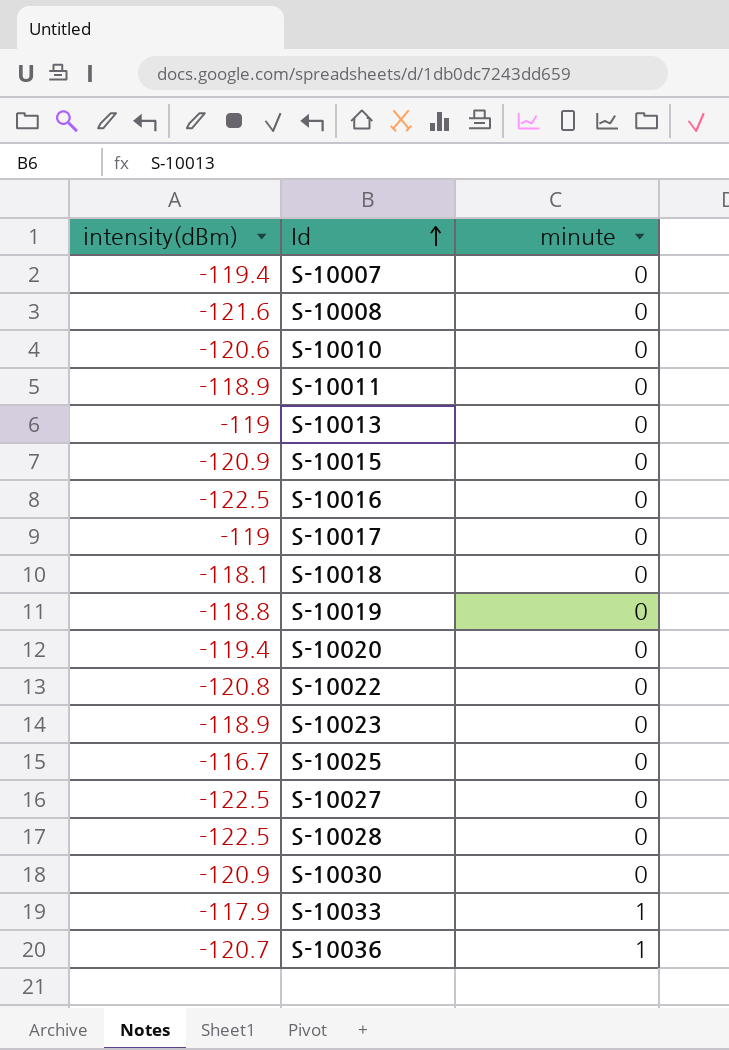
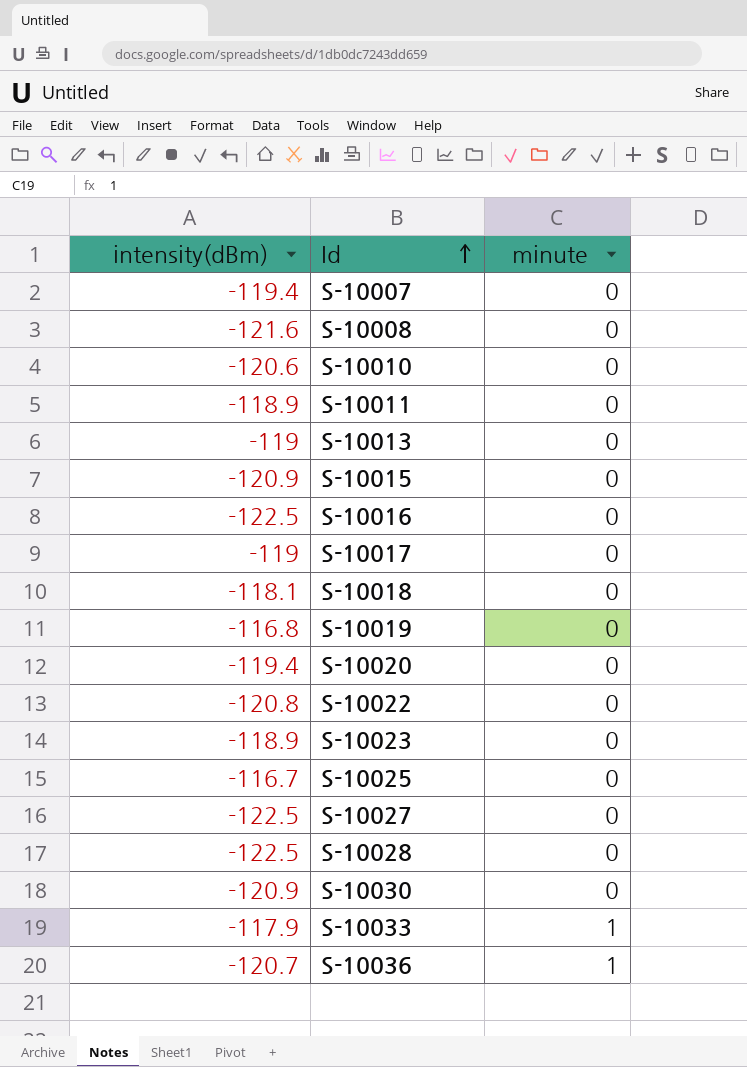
S-10019 | intensity(dBm): -118.8 -> -116.8

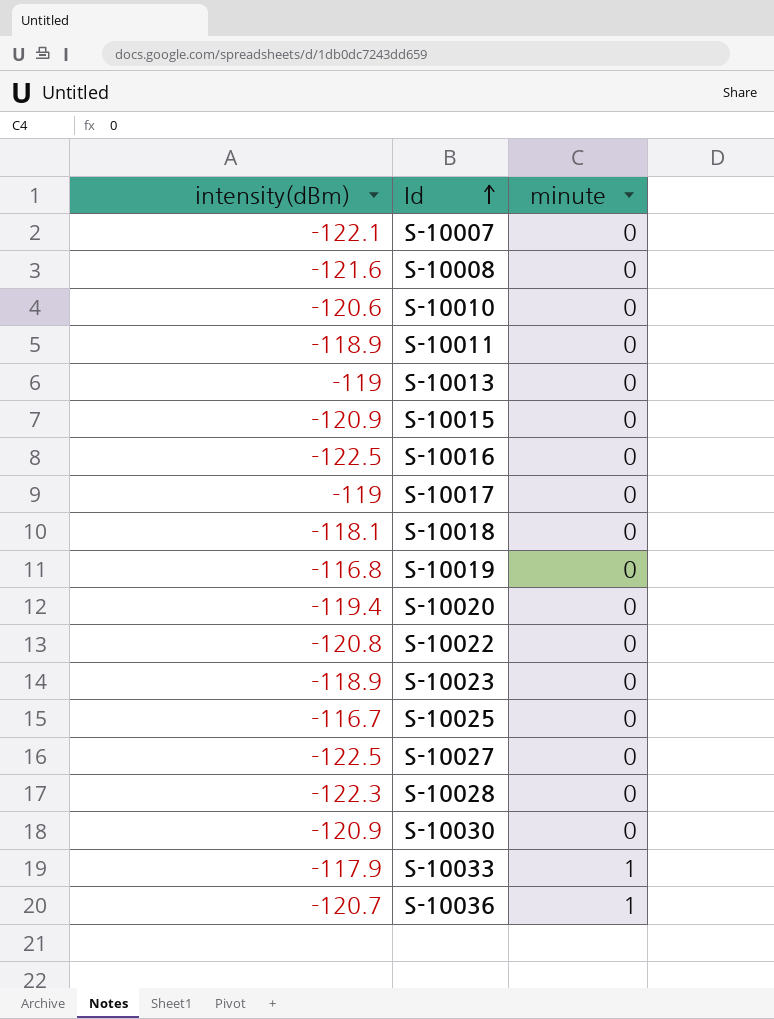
S-10007 | intensity(dBm): -119.4 -> -122.1
S-10028 | intensity(dBm): -122.5 -> -122.3

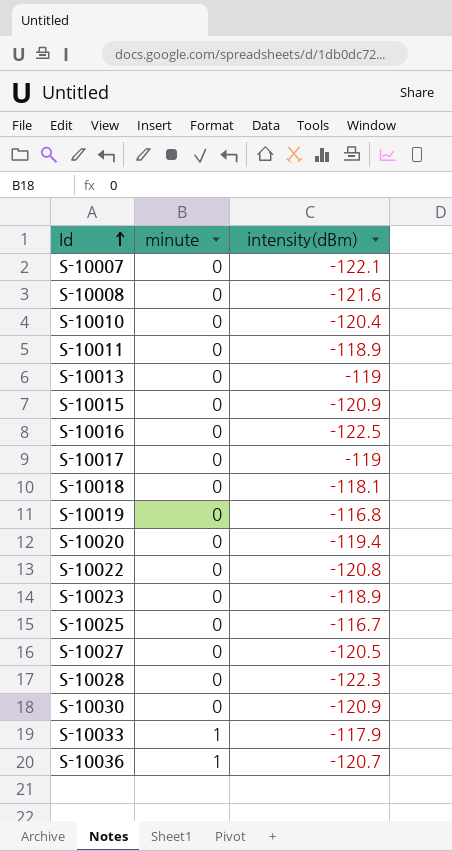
column intensity(dBm) | position: 1 -> 3
S-10010 | intensity(dBm): -120.6 -> -120.4
S-10027 | intensity(dBm): -122.5 -> -120.5

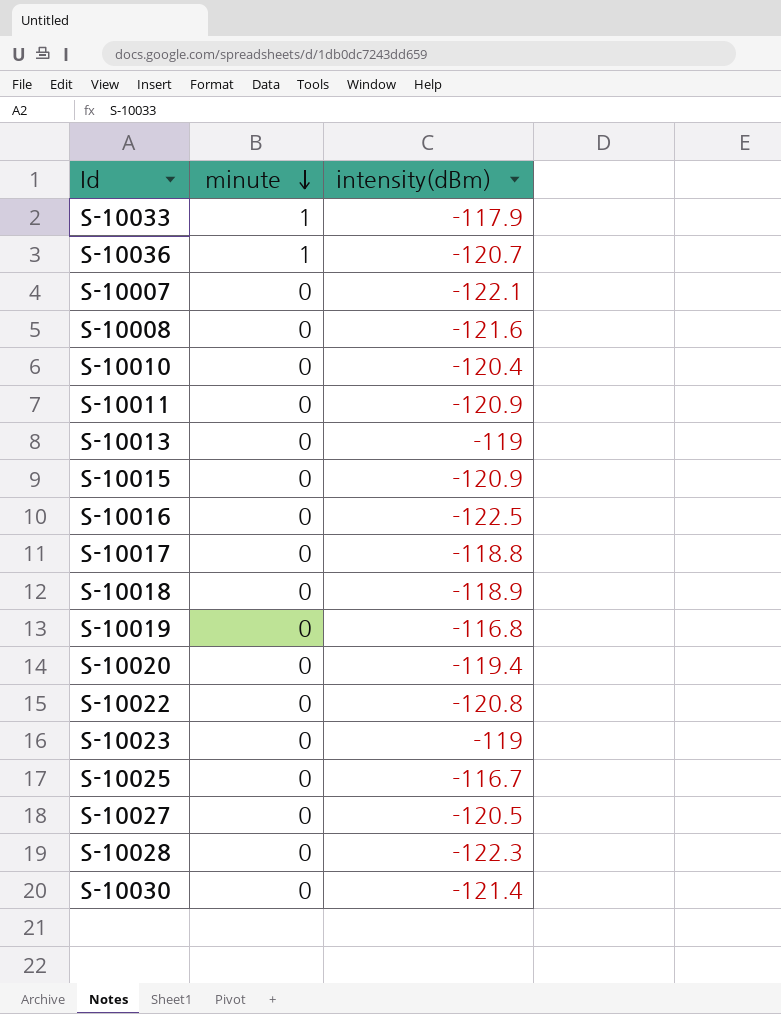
row order: Id ascending -> minute descending
S-10011 | intensity(dBm): -118.9 -> -120.9
S-10017 | intensity(dBm): -119 -> -118.8
S-10018 | intensity(dBm): -118.1 -> -118.9
S-10023 | intensity(dBm): -118.9 -> -119
S-10030 | intensity(dBm): -120.9 -> -121.4

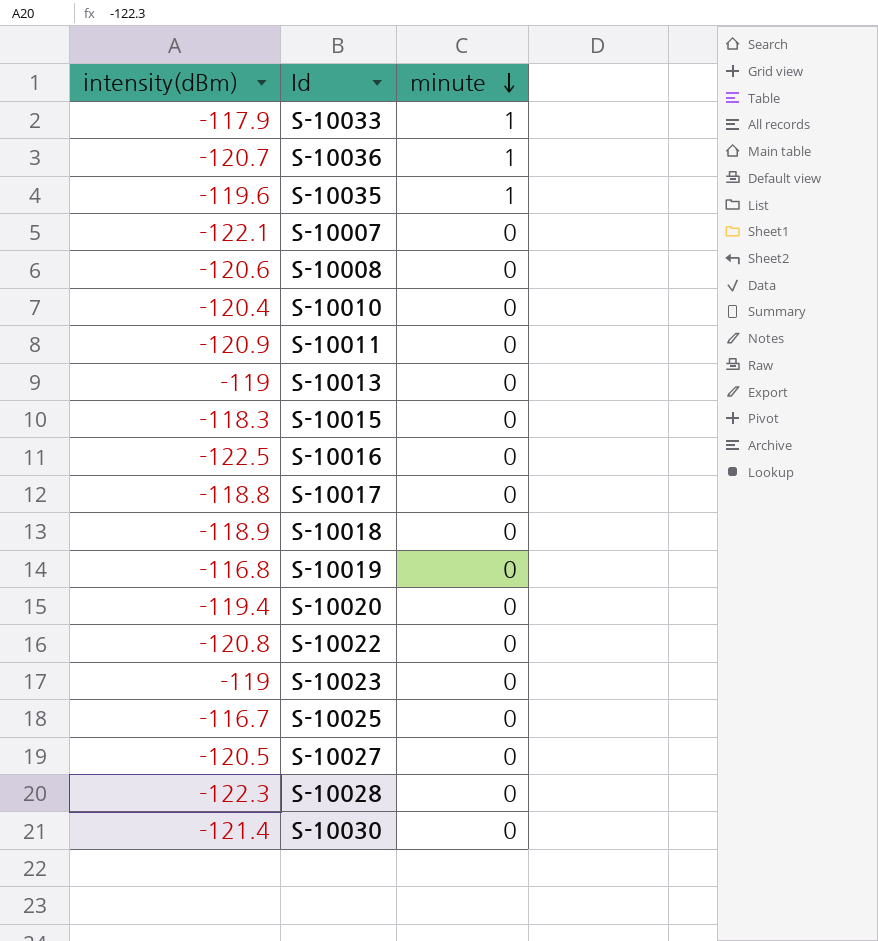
column intensity(dBm) | position: 3 -> 1
row S-10035: none -> -119.6 | 1
S-10008 | intensity(dBm): -121.6 -> -120.6
S-10015 | intensity(dBm): -120.9 -> -118.3

